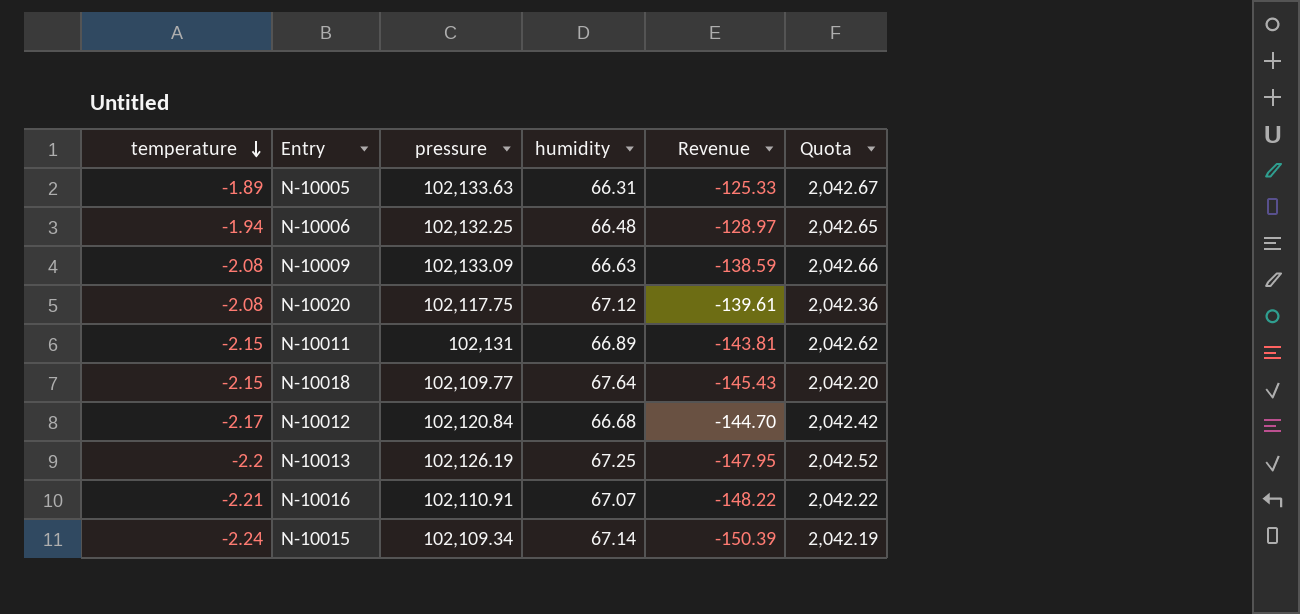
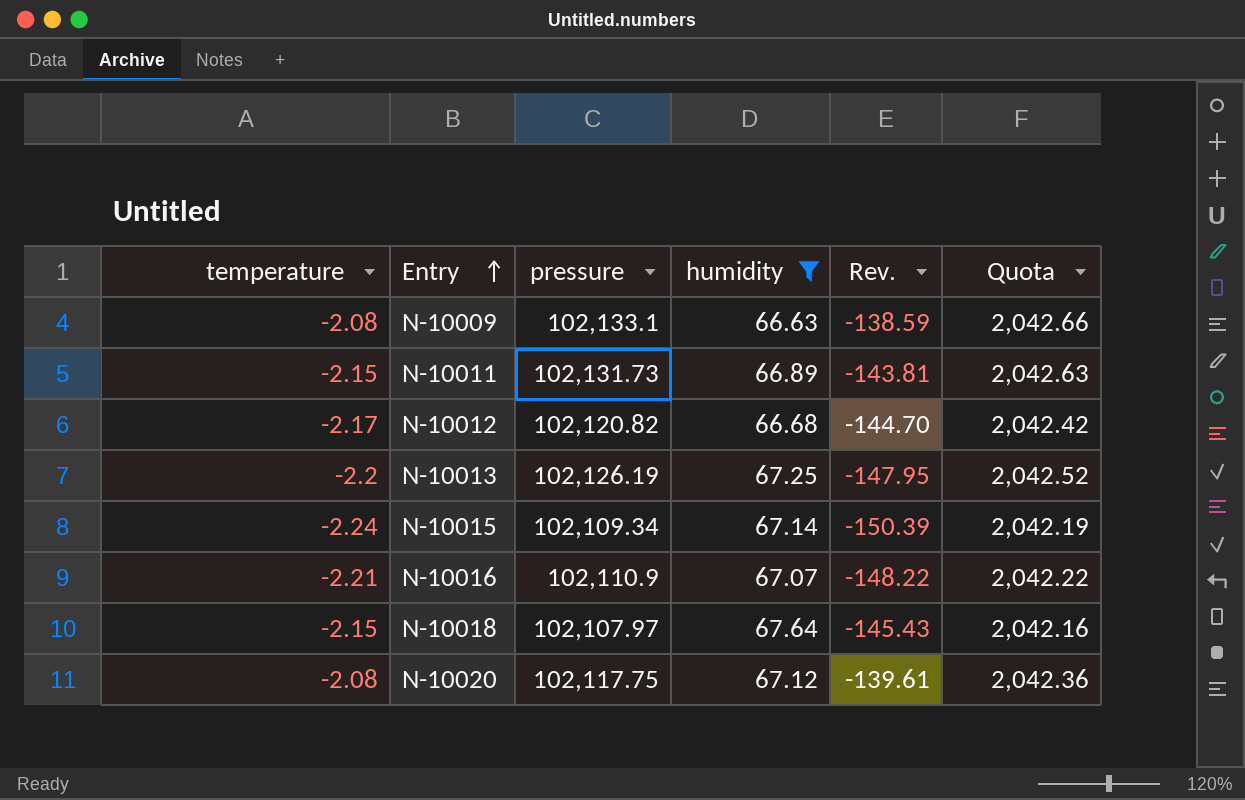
filter: none -> humidity >= 66.63
row order: temperature descending -> Entry ascending
column name: Revenue -> Rev.
N-10009 | pressure: 102,133.09 -> 102,133.1
N-10011 | pressure: 102,131 -> 102,131.73
N-10011 | Quota: 2,042.62 -> 2,042.63
N-10012 | pressure: 102,120.84 -> 102,120.82
N-10016 | pressure: 102,110.91 -> 102,110.9
N-10018 | pressure: 102,109.77 -> 102,107.97
N-10018 | Quota: 2,042.20 -> 2,042.16

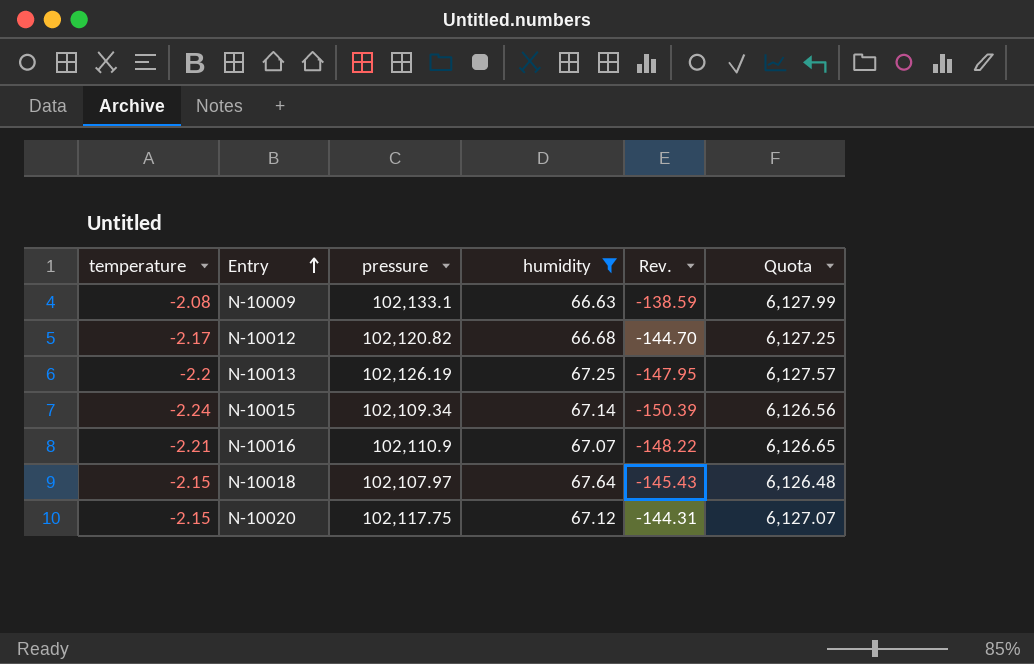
column Quota | formula: [pressure] * 0.02 -> [pressure] * 0.06
row N-10011: -2.15 | 102,131.73 | 66.89 | -143.81 | 2,042.63 -> none
N-10020 | temperature: -2.08 -> -2.15
N-10020 | Rev.: -139.61 -> -144.31

